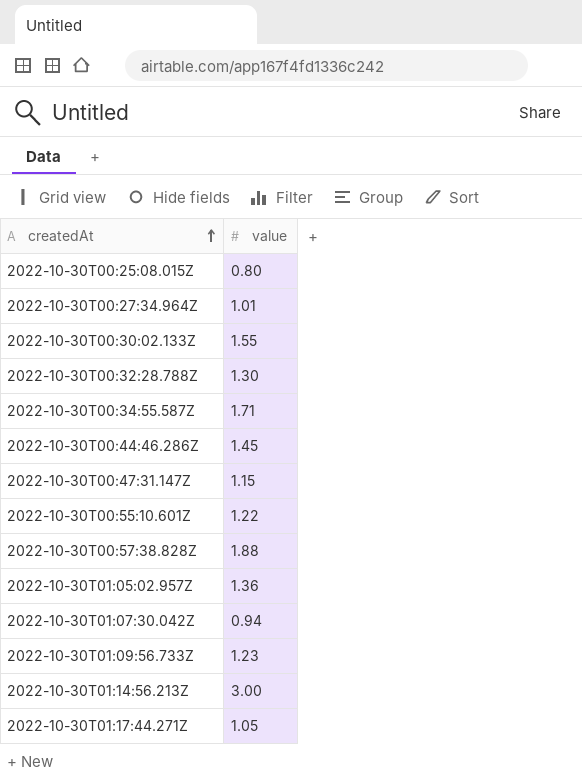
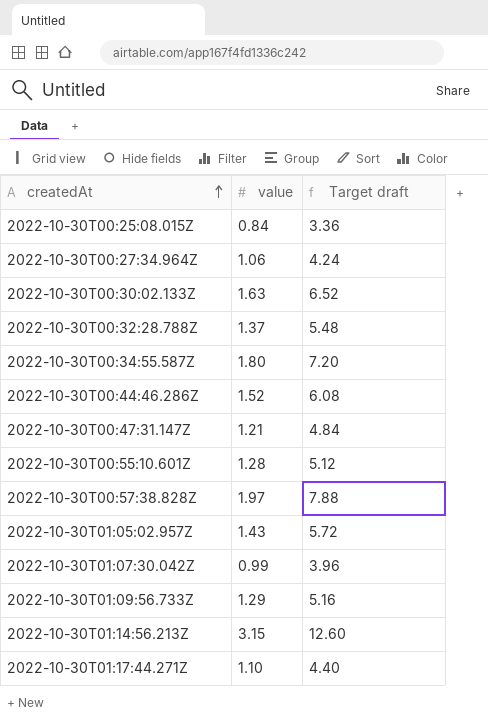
column Target draft | formula: none -> [value] * 4
2022-10-30T00:25:08.015Z | value: 0.80 -> 0.84
2022-10-30T00:27:34.964Z | value: 1.01 -> 1.06
2022-10-30T00:30:02.133Z | value: 1.55 -> 1.63
2022-10-30T00:32:28.788Z | value: 1.30 -> 1.37
2022-10-30T00:34:55.587Z | value: 1.71 -> 1.80
2022-10-30T00:44:46.286Z | value: 1.45 -> 1.52
2022-10-30T00:47:31.147Z | value: 1.15 -> 1.21
2022-10-30T00:55:10.601Z | value: 1.22 -> 1.28
2022-10-30T00:57:38.828Z | value: 1.88 -> 1.97
2022-10-30T01:05:02.957Z | value: 1.36 -> 1.43
2022-10-30T01:07:30.042Z | value: 0.94 -> 0.99
2022-10-30T01:09:56.733Z | value: 1.23 -> 1.29
2022-10-30T01:14:56.213Z | value: 3.00 -> 3.15
2022-10-30T01:17:44.271Z | value: 1.05 -> 1.10

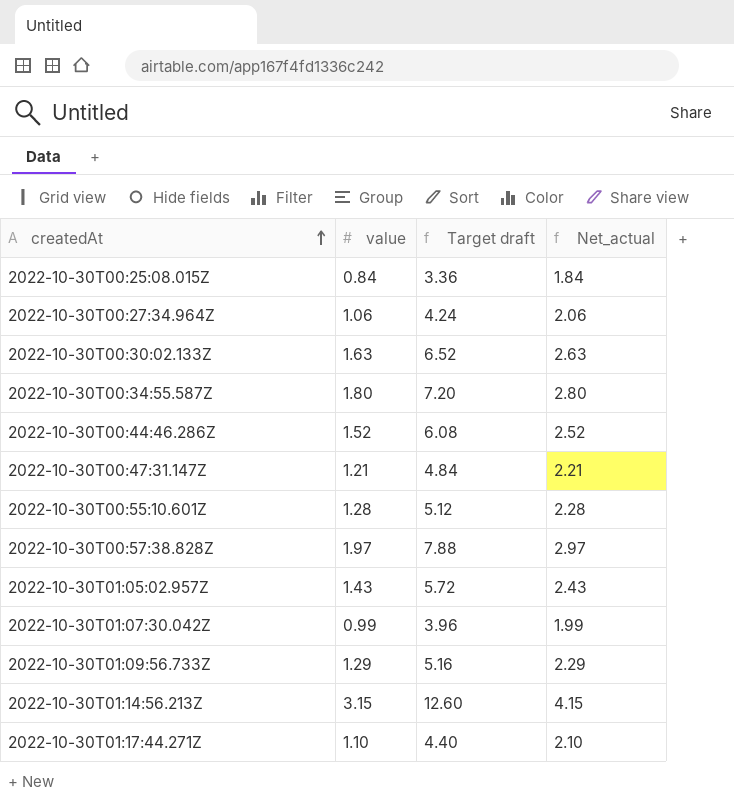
column Net_actual | formula: none -> [value] + 1
row 2022-10-30T00:32:28.788Z: 1.37 | 5.48 -> none

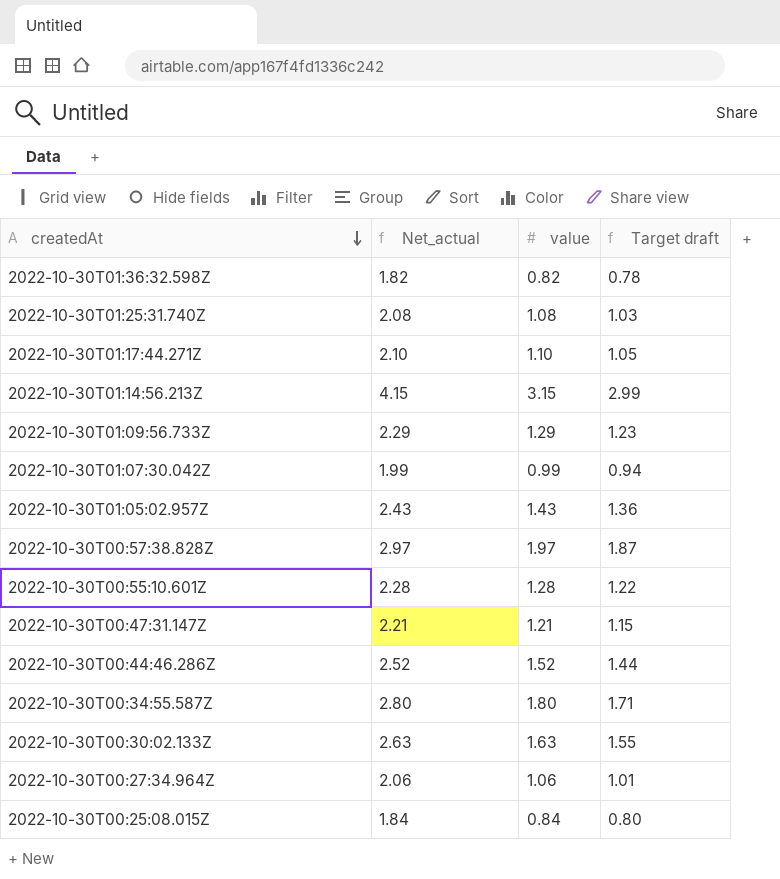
row order: createdAt ascending -> createdAt descending
column Net_actual | position: 4 -> 2
column Target draft | formula: [value] * 4 -> [value] * 0.95
row 2022-10-30T01:36:32.598Z: none -> 1.82 | 0.82 | 0.78
row 2022-10-30T01:25:31.740Z: none -> 2.08 | 1.08 | 1.03

